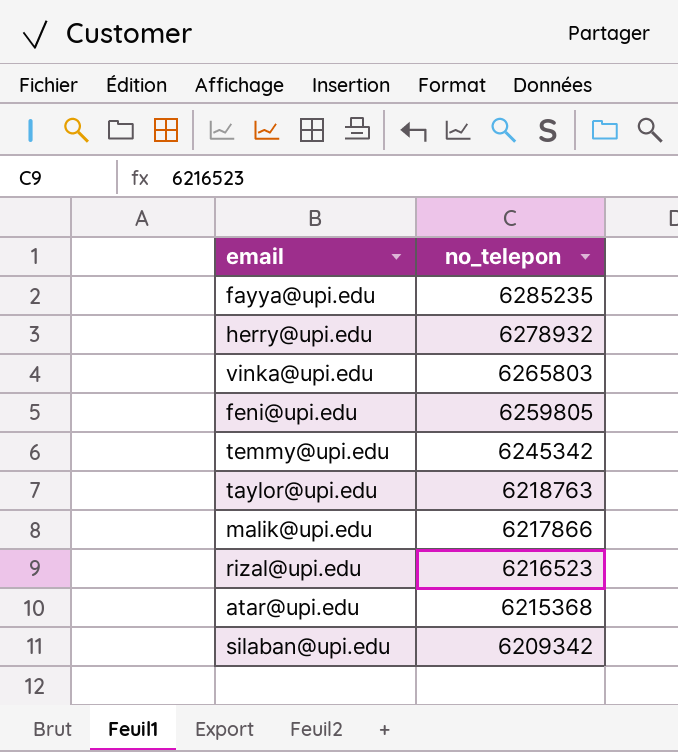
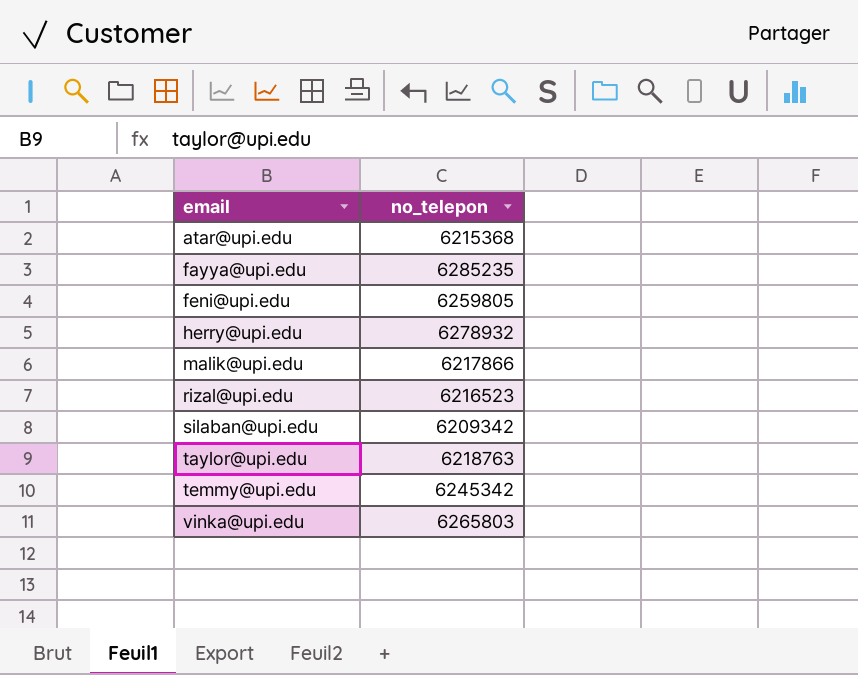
row order: no_telepon descending -> email ascending

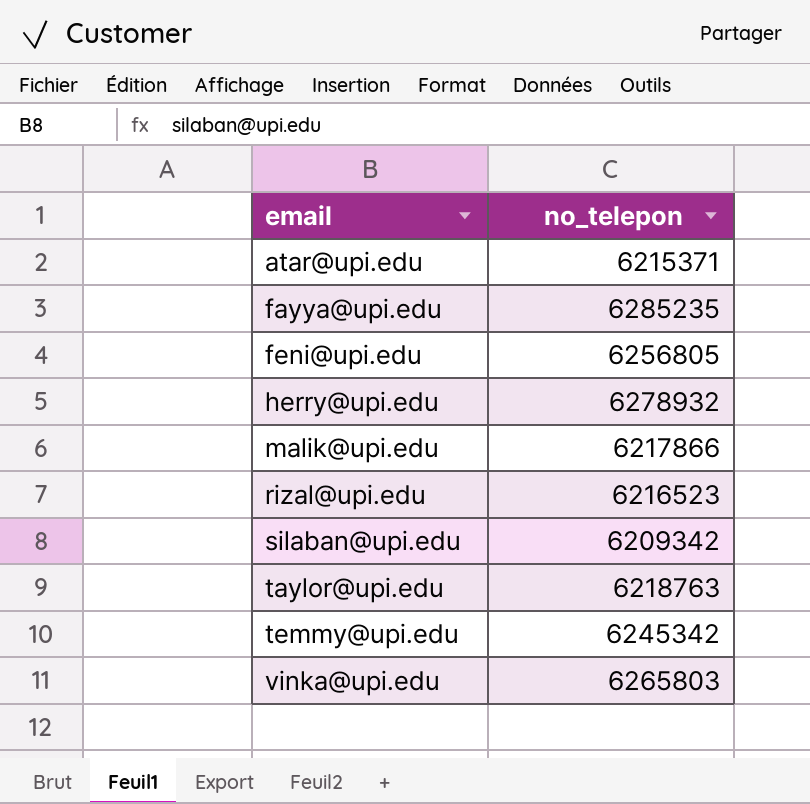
atar@upi.edu | no_telepon: 6215368 -> 6215371
feni@upi.edu | no_telepon: 6259805 -> 6256805

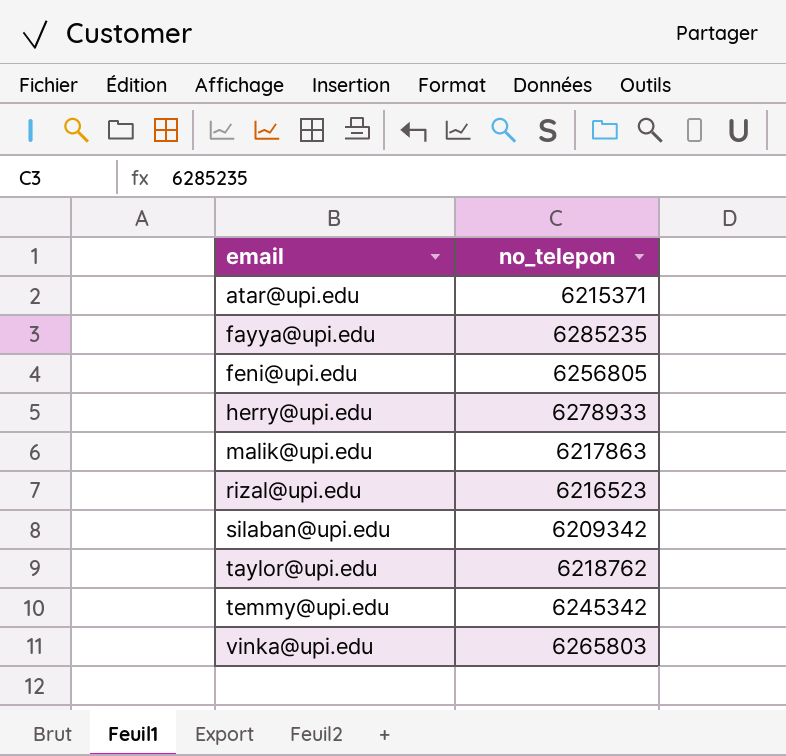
herry@upi.edu | no_telepon: 6278932 -> 6278933
malik@upi.edu | no_telepon: 6217866 -> 6217863
taylor@upi.edu | no_telepon: 6218763 -> 6218762

